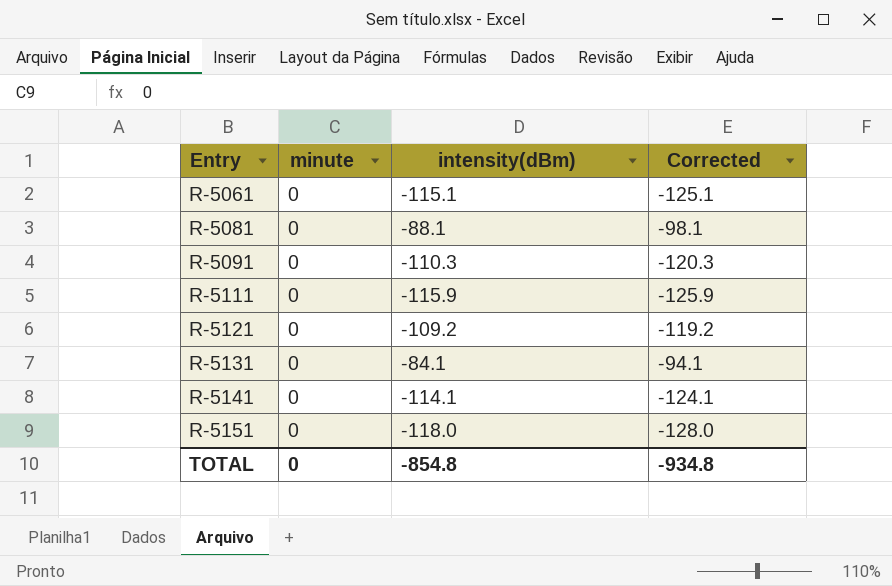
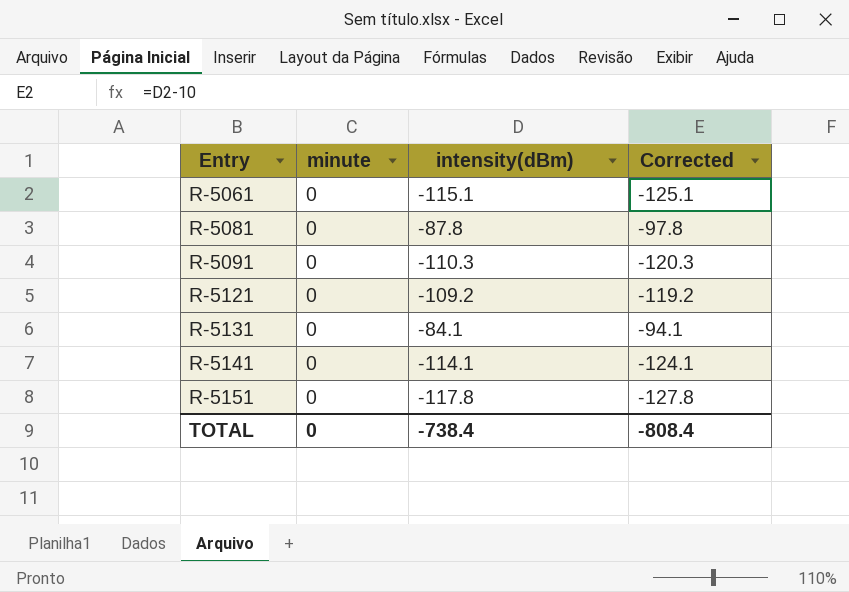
row R-5111: 0 | -115.9 | -125.9 -> none
R-5081 | intensity(dBm): -88.1 -> -87.8
R-5081 | Corrected: -98.1 -> -97.8
R-5151 | intensity(dBm): -118.0 -> -117.8
R-5151 | Corrected: -128.0 -> -127.8
TOTAL | intensity(dBm): -854.8 -> -738.4
TOTAL | Corrected: -934.8 -> -808.4

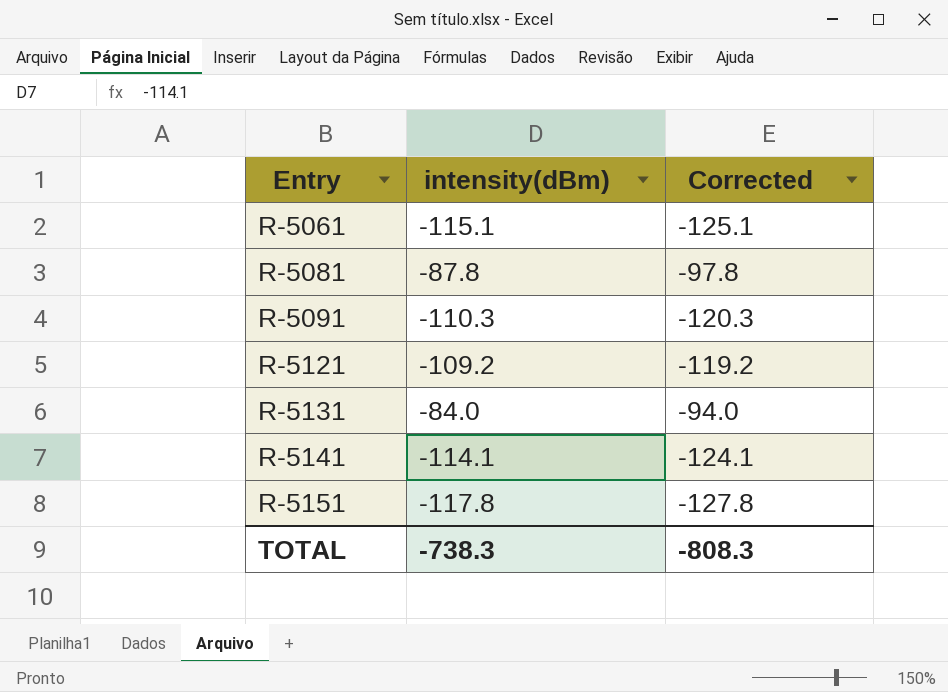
column minute | position: 2 -> none
R-5131 | intensity(dBm): -84.1 -> -84.0
R-5131 | Corrected: -94.1 -> -94.0
TOTAL | intensity(dBm): -738.4 -> -738.3
TOTAL | Corrected: -808.4 -> -808.3

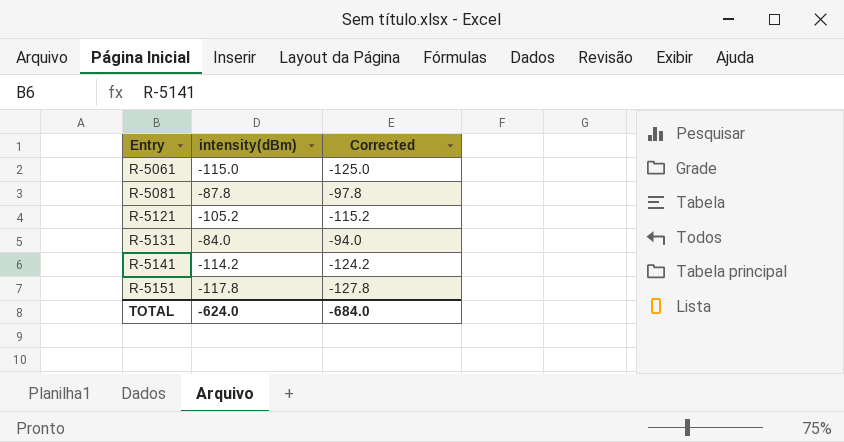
row R-5091: -110.3 | -120.3 -> none
R-5061 | intensity(dBm): -115.1 -> -115.0
R-5061 | Corrected: -125.1 -> -125.0
R-5121 | intensity(dBm): -109.2 -> -105.2
R-5121 | Corrected: -119.2 -> -115.2
R-5141 | intensity(dBm): -114.1 -> -114.2
R-5141 | Corrected: -124.1 -> -124.2
TOTAL | intensity(dBm): -738.3 -> -624.0
TOTAL | Corrected: -808.3 -> -684.0

